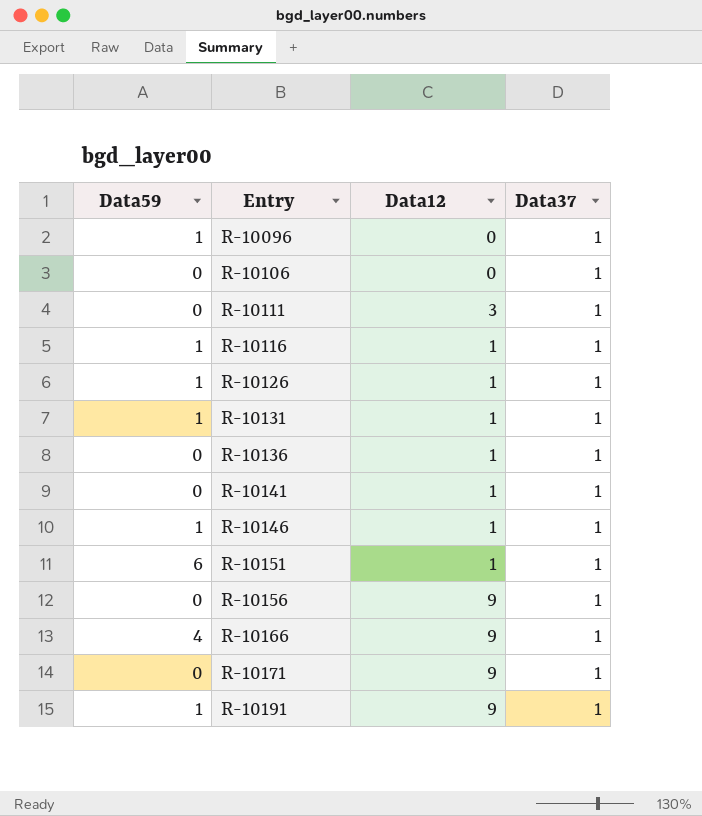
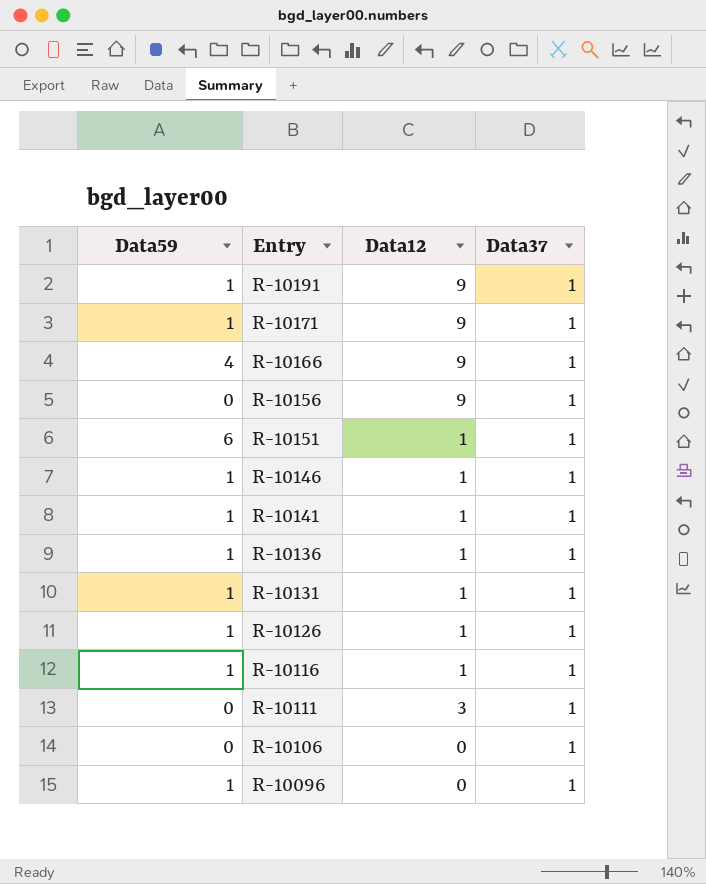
row order: Entry ascending -> Entry descending
R-10171 | Data59: 0 -> 1
R-10141 | Data59: 0 -> 1
R-10136 | Data59: 0 -> 1

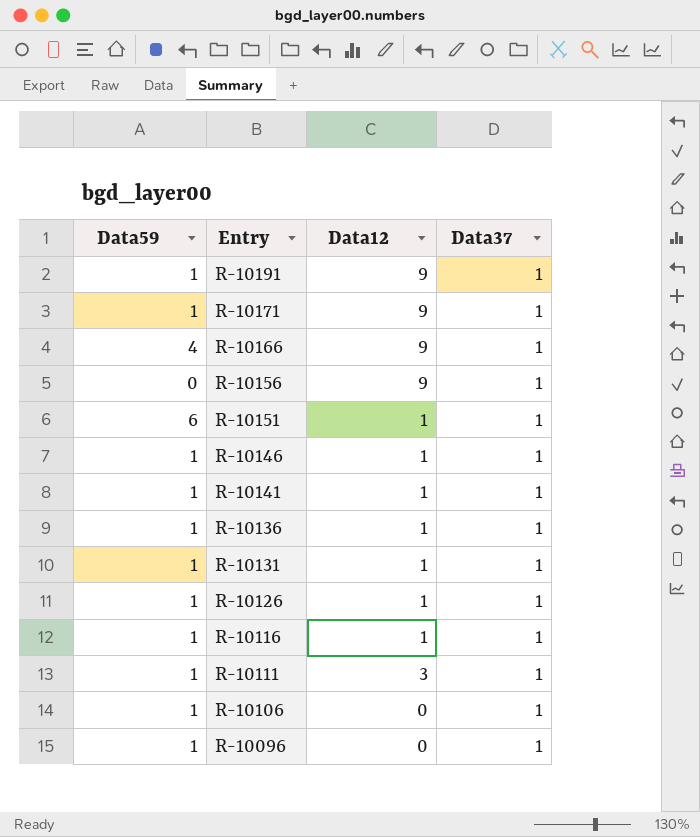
R-10111 | Data59: 0 -> 1
R-10106 | Data59: 0 -> 1

